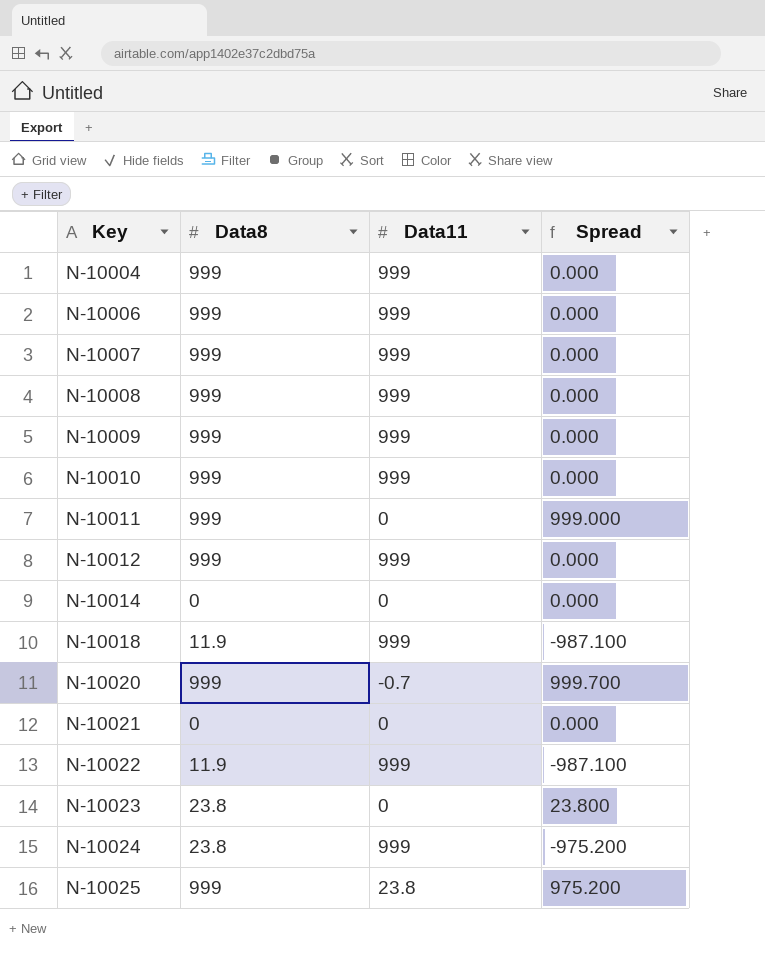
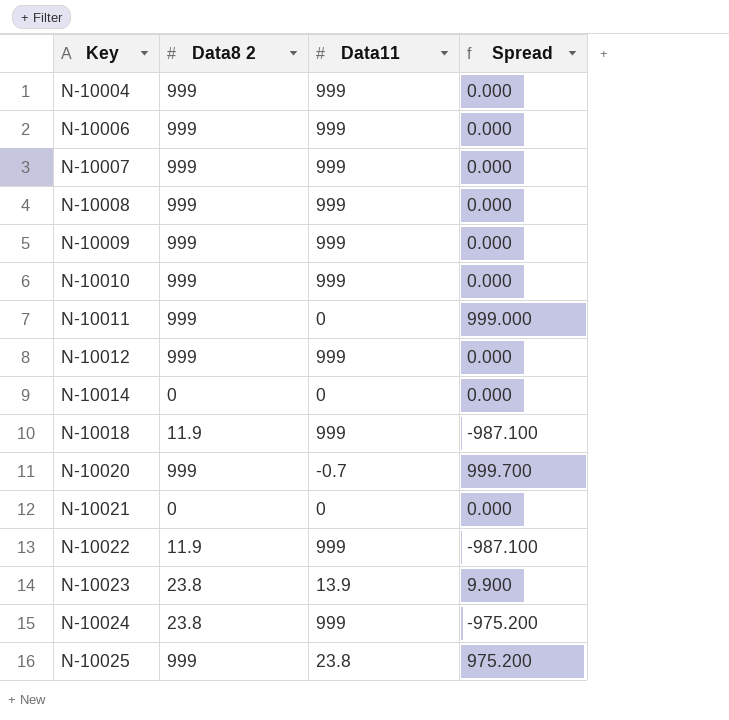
column name: Data8 -> Data8 2
N-10023 | Data11: 0 -> 13.9
N-10023 | Spread: 23.800 -> 9.900

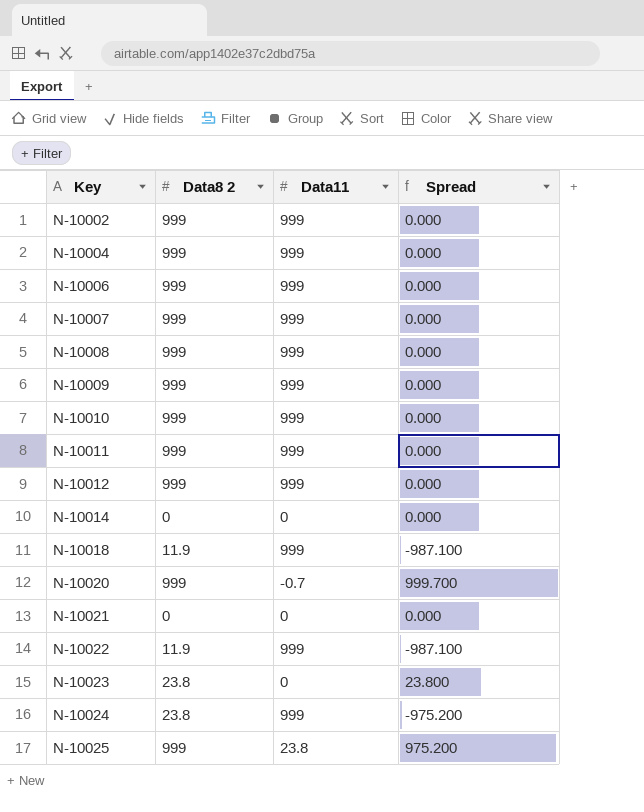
row N-10002: none -> 999 | 999 | 0.000
N-10011 | Data11: 0 -> 999
N-10011 | Spread: 999.000 -> 0.000
N-10023 | Data11: 13.9 -> 0
N-10023 | Spread: 9.900 -> 23.800

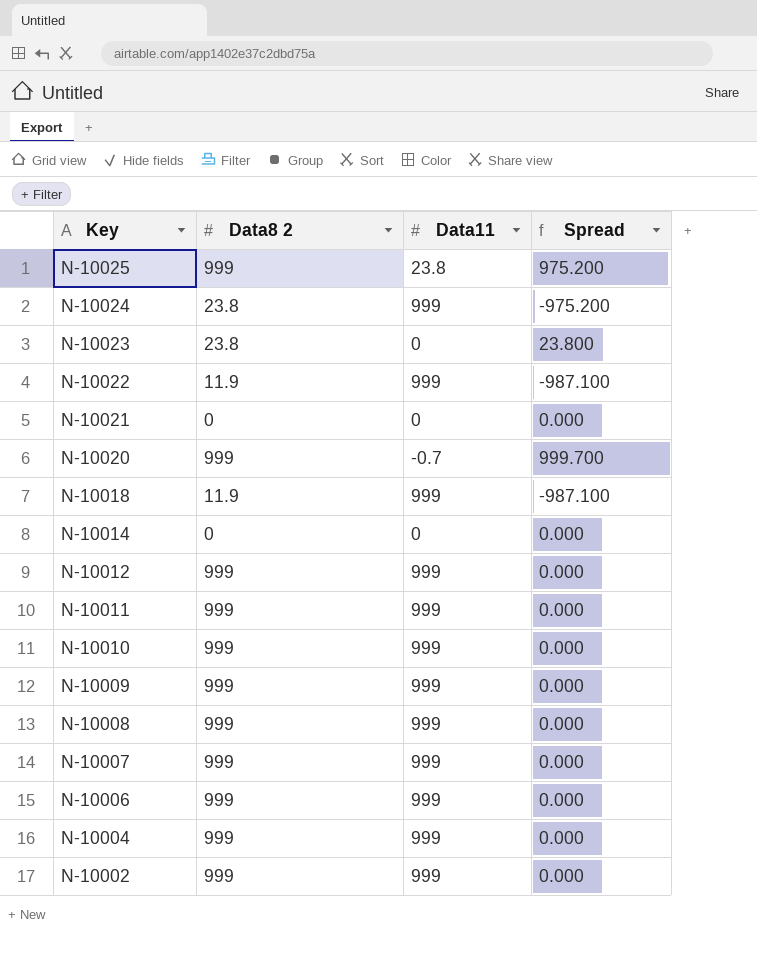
row order: Key ascending -> Key descending

